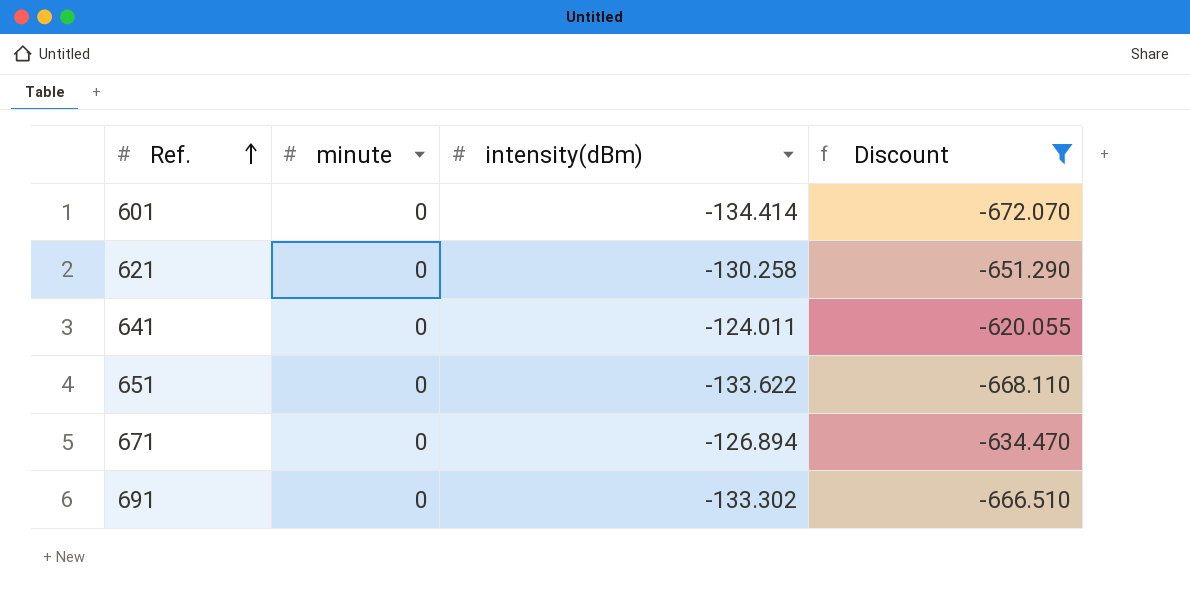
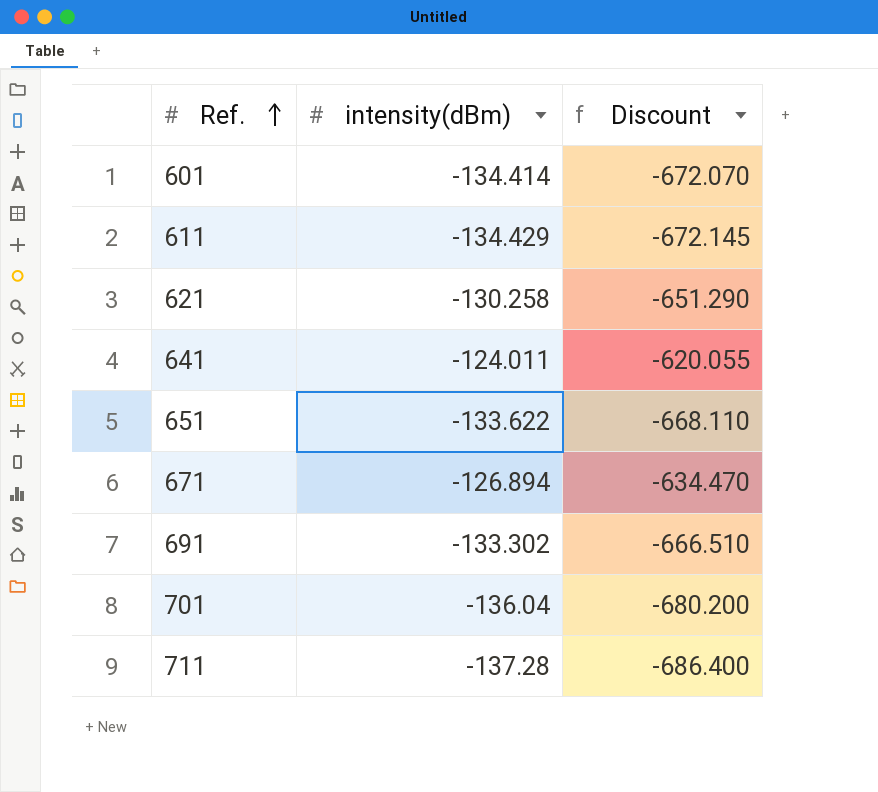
filter: Discount >= -672.070 -> none
column minute | position: 2 -> none

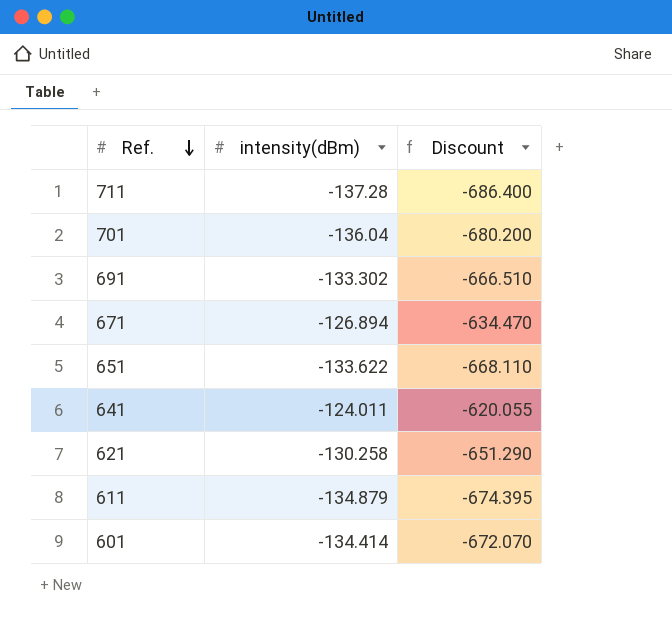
row order: Ref. ascending -> Ref. descending
611 | intensity(dBm): -134.429 -> -134.879
611 | Discount: -672.145 -> -674.395

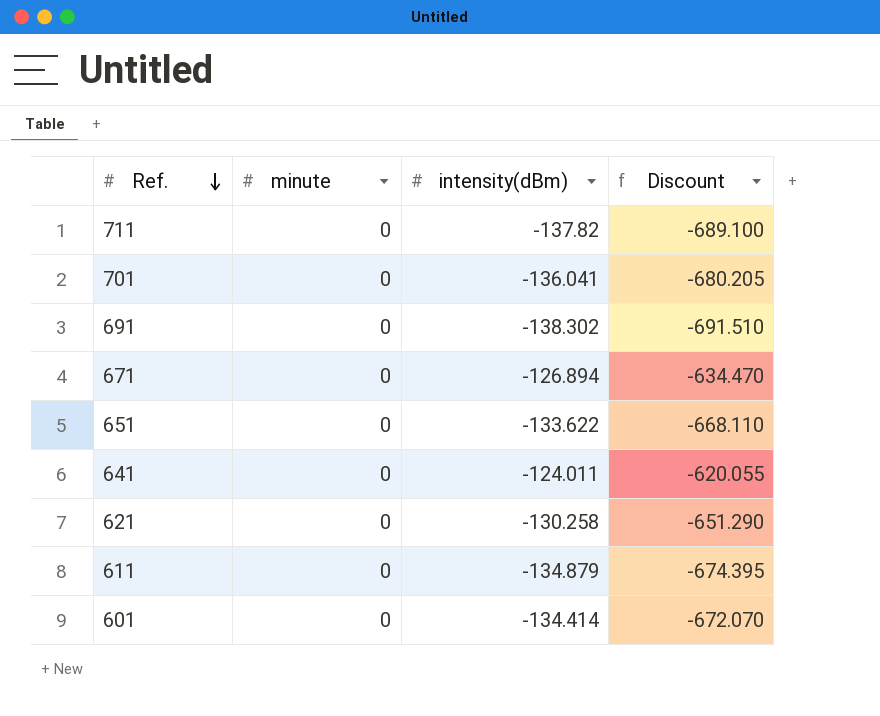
column minute | position: none -> 2
711 | intensity(dBm): -137.28 -> -137.82
711 | Discount: -686.400 -> -689.100
701 | intensity(dBm): -136.04 -> -136.041
701 | Discount: -680.200 -> -680.205
691 | intensity(dBm): -133.302 -> -138.302
691 | Discount: -666.510 -> -691.510

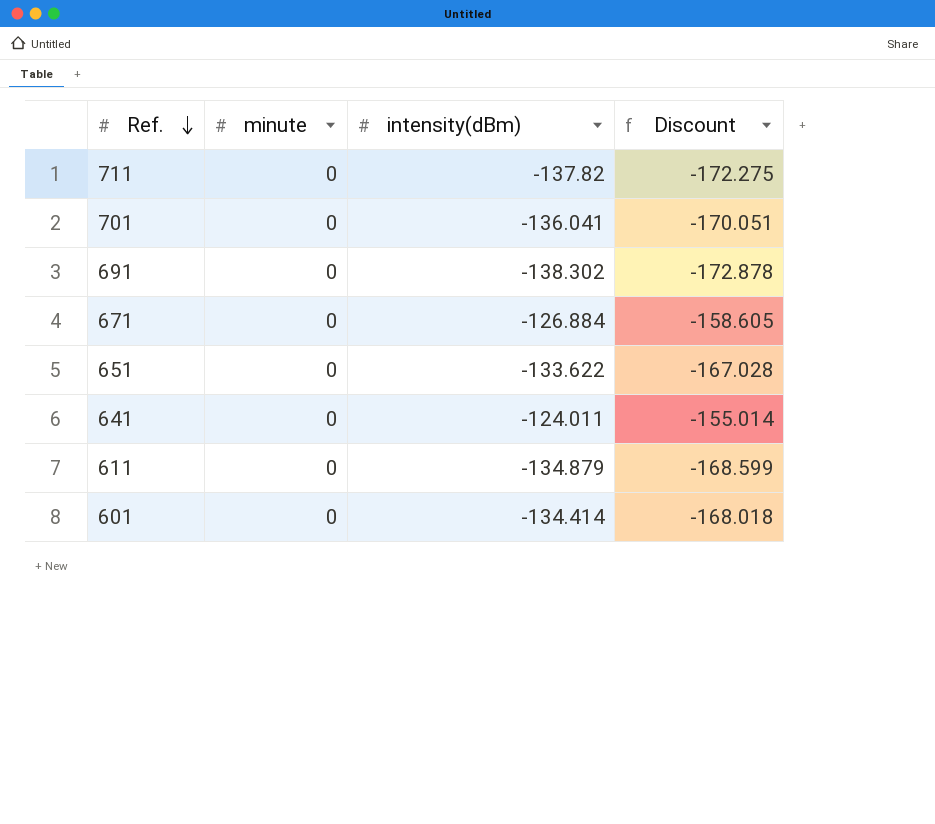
column Discount | formula: [intensity(dBm)] * 5 -> [intensity(dBm)] * 1.25
row 621: 0 | -130.258 | -651.290 -> none
671 | intensity(dBm): -126.894 -> -126.884

